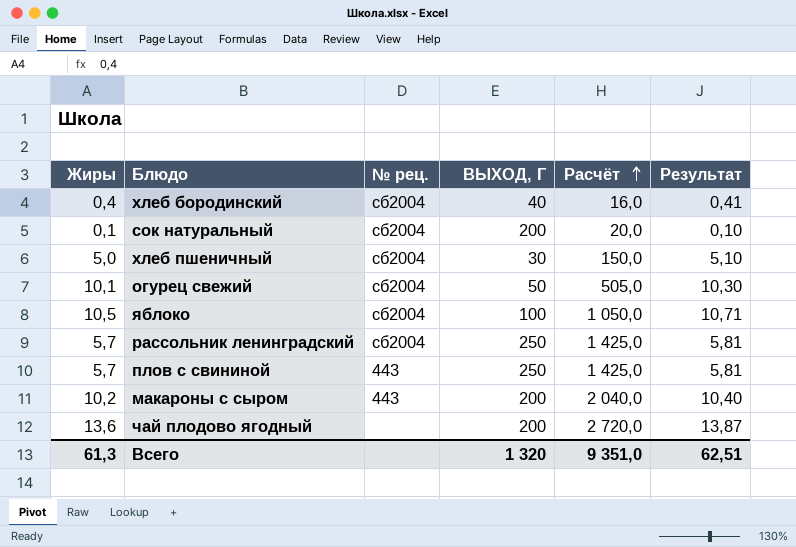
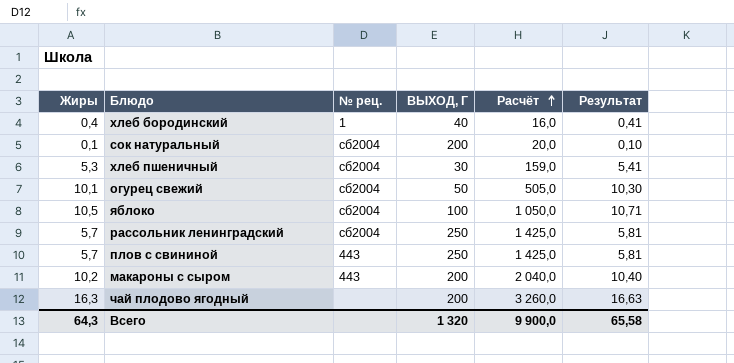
хлеб бородинский | № рец.: сб2004 -> 1
хлеб пшеничный | Жиры: 5,0 -> 5,3
хлеб пшеничный | Расчёт: 150,0 -> 159,0
хлеб пшеничный | Результат: 5,10 -> 5,41
чай плодово ягодный | Жиры: 13,6 -> 16,3
чай плодово ягодный | Расчёт: 2 720,0 -> 3 260,0
чай плодово ягодный | Результат: 13,87 -> 16,63
Всего | Жиры: 61,3 -> 64,3
Всего | Расчёт: 9 351,0 -> 9 900,0
Всего | Результат: 62,51 -> 65,58

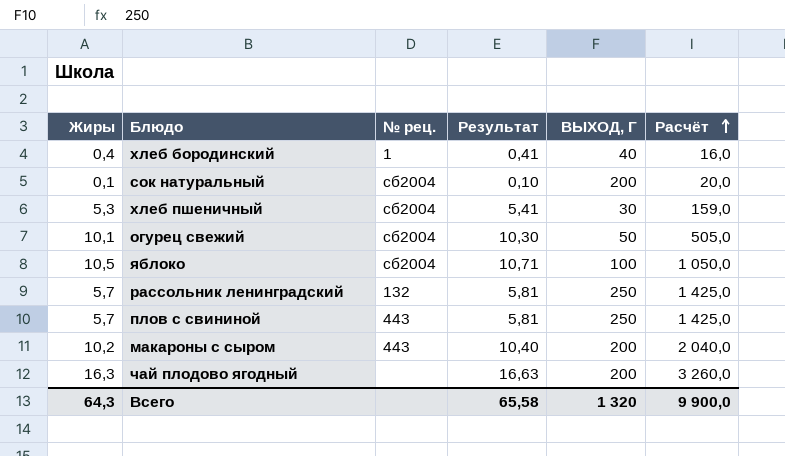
column Результат | position: 6 -> 4
рассольник ленинградский | № рец.: сб2004 -> 132

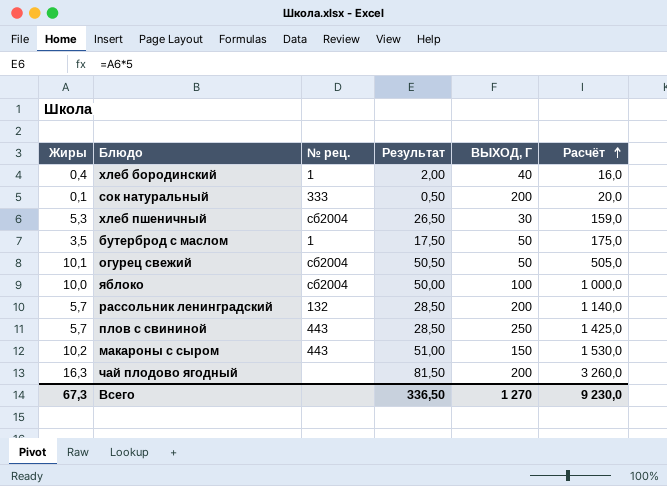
column Результат | formula: [Жиры] * 1,02 -> [Жиры] * 5
сок натуральный | № рец.: сб2004 -> 333
row бутерброд с маслом: none -> 3,5 | 1 | 17,50 | 50 | 175,0
яблоко | Жиры: 10,5 -> 10,0
яблоко | Расчёт: 1 050,0 -> 1 000,0
рассольник ленинградский | ВЫХОД, Г: 250 -> 200
рассольник ленинградский | Расчёт: 1 425,0 -> 1 140,0
макароны с сыром | ВЫХОД, Г: 200 -> 150
макароны с сыром | Расчёт: 2 040,0 -> 1 530,0
Всего | Жиры: 64,3 -> 67,3
Всего | Результат: 65,58 -> 336,50
Всего | ВЫХОД, Г: 1 320 -> 1 270
Всего | Расчёт: 9 900,0 -> 9 230,0

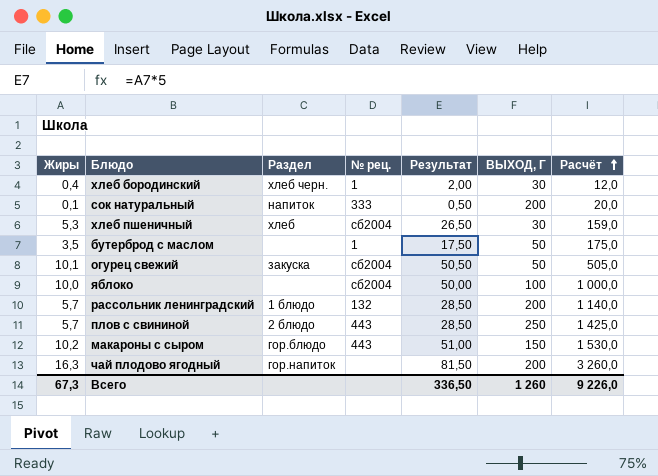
column Раздел | position: none -> 3
хлеб бородинский | ВЫХОД, Г: 40 -> 30
хлеб бородинский | Расчёт: 16,0 -> 12,0
Всего | ВЫХОД, Г: 1 270 -> 1 260
Всего | Расчёт: 9 230,0 -> 9 226,0

